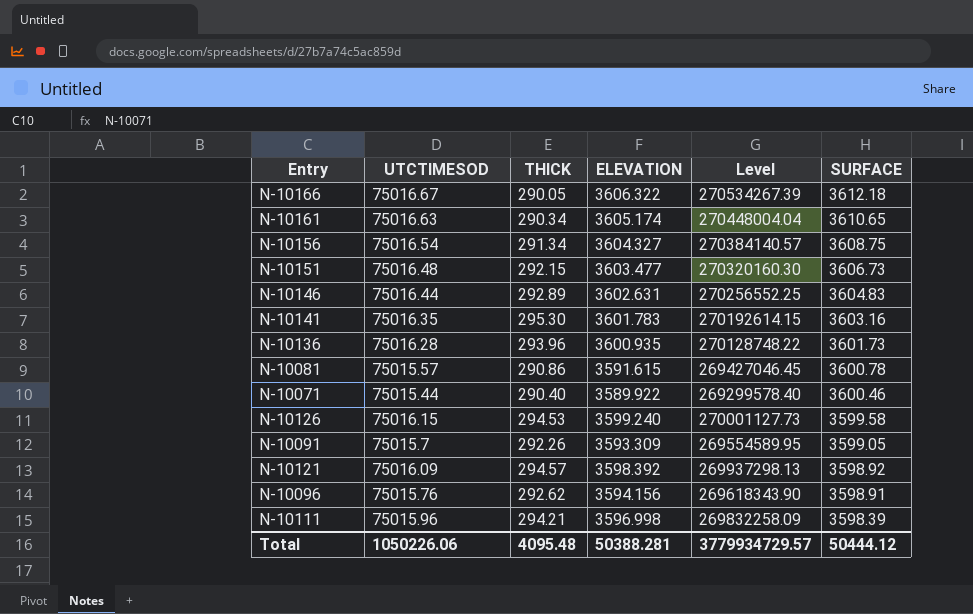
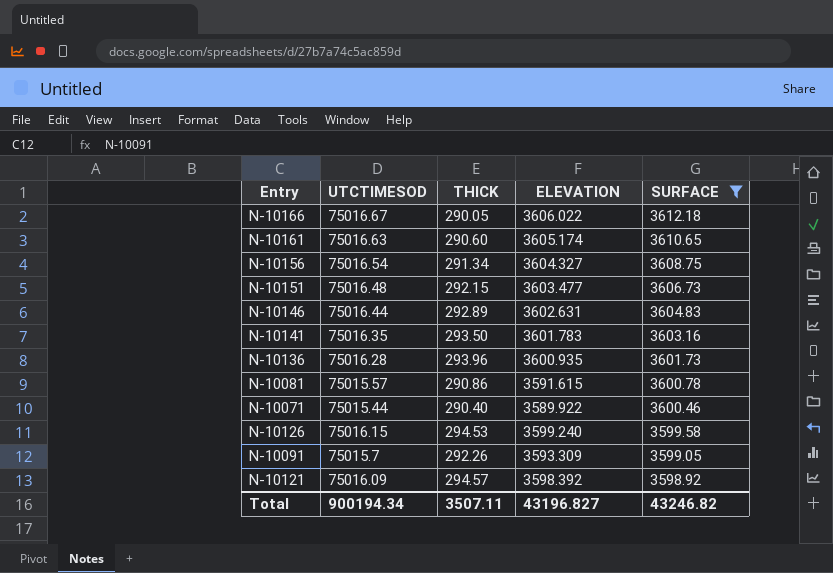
filter: none -> SURFACE >= 3598.92
column Level | formula: [UTCTIMESOD] * [ELEVATION] -> none
N-10166 | ELEVATION: 3606.322 -> 3606.022
N-10161 | THICK: 290.34 -> 290.60
N-10141 | THICK: 295.30 -> 293.50
Total | UTCTIMESOD: 1050226.06 -> 900194.34
Total | THICK: 4095.48 -> 3507.11
Total | ELEVATION: 50388.281 -> 43196.827
Total | SURFACE: 50444.12 -> 43246.82

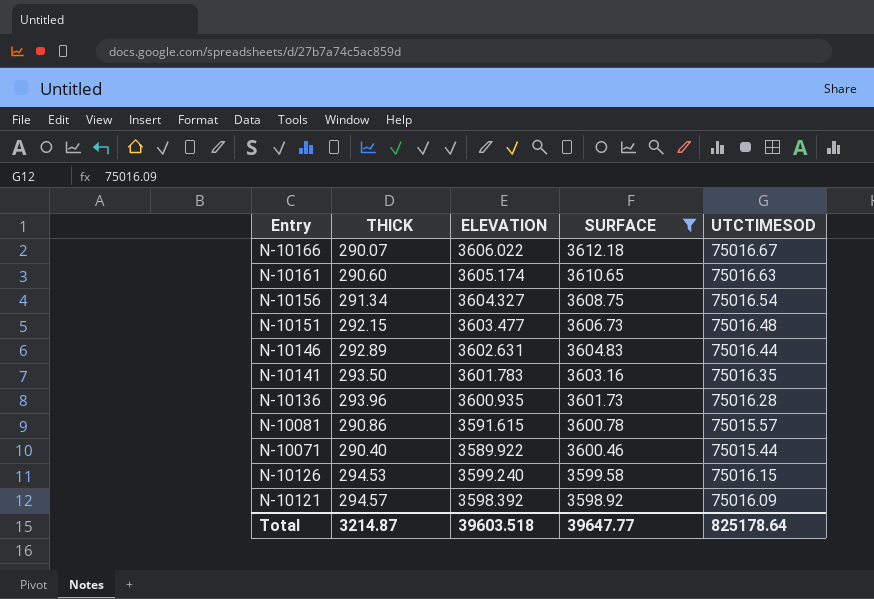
column UTCTIMESOD | position: 2 -> 5
row N-10091: 75015.7 | 292.26 | 3593.309 | 3599.05 -> none
N-10166 | THICK: 290.05 -> 290.07
Total | THICK: 3507.11 -> 3214.87
Total | ELEVATION: 43196.827 -> 39603.518
Total | SURFACE: 43246.82 -> 39647.77
Total | UTCTIMESOD: 900194.34 -> 825178.64

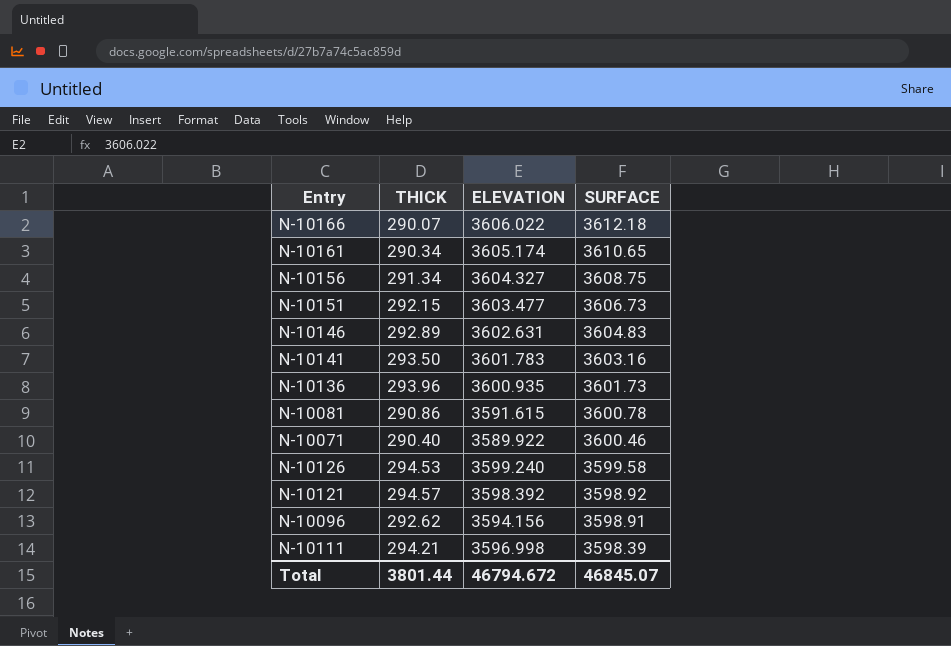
filter: SURFACE >= 3598.92 -> none
column UTCTIMESOD | position: 5 -> none
N-10161 | THICK: 290.60 -> 290.34
Total | THICK: 3214.87 -> 3801.44
Total | ELEVATION: 39603.518 -> 46794.672
Total | SURFACE: 39647.77 -> 46845.07

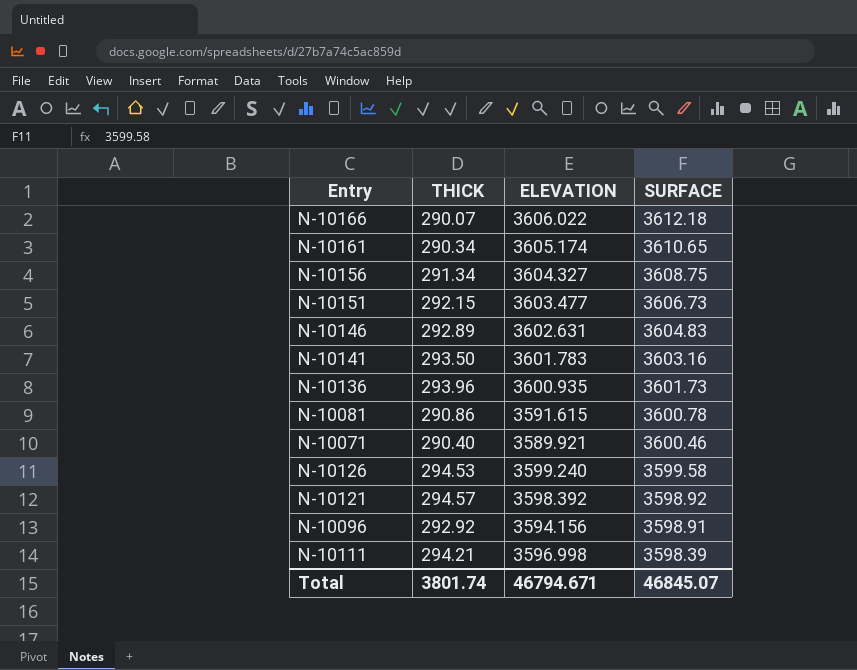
N-10071 | ELEVATION: 3589.922 -> 3589.921
N-10096 | THICK: 292.62 -> 292.92
Total | THICK: 3801.44 -> 3801.74
Total | ELEVATION: 46794.672 -> 46794.671

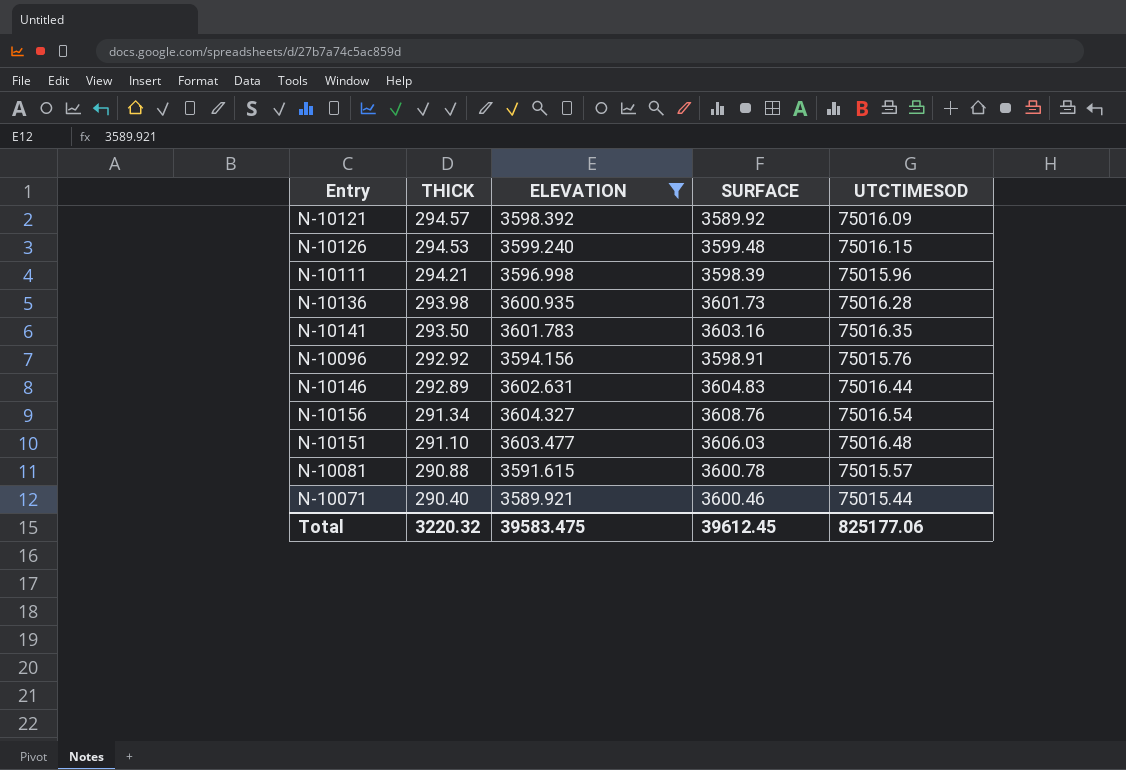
filter: none -> ELEVATION <= 3604.327
row order: SURFACE descending -> THICK descending
column UTCTIMESOD | position: none -> 5
N-10121 | SURFACE: 3598.92 -> 3589.92
N-10126 | SURFACE: 3599.58 -> 3599.48
N-10136 | THICK: 293.96 -> 293.98
N-10156 | SURFACE: 3608.75 -> 3608.76
N-10151 | THICK: 292.15 -> 291.10
N-10151 | SURFACE: 3606.73 -> 3606.03
N-10081 | THICK: 290.86 -> 290.88
Total | THICK: 3801.74 -> 3220.32
Total | ELEVATION: 46794.671 -> 39583.475
Total | SURFACE: 46845.07 -> 39612.45

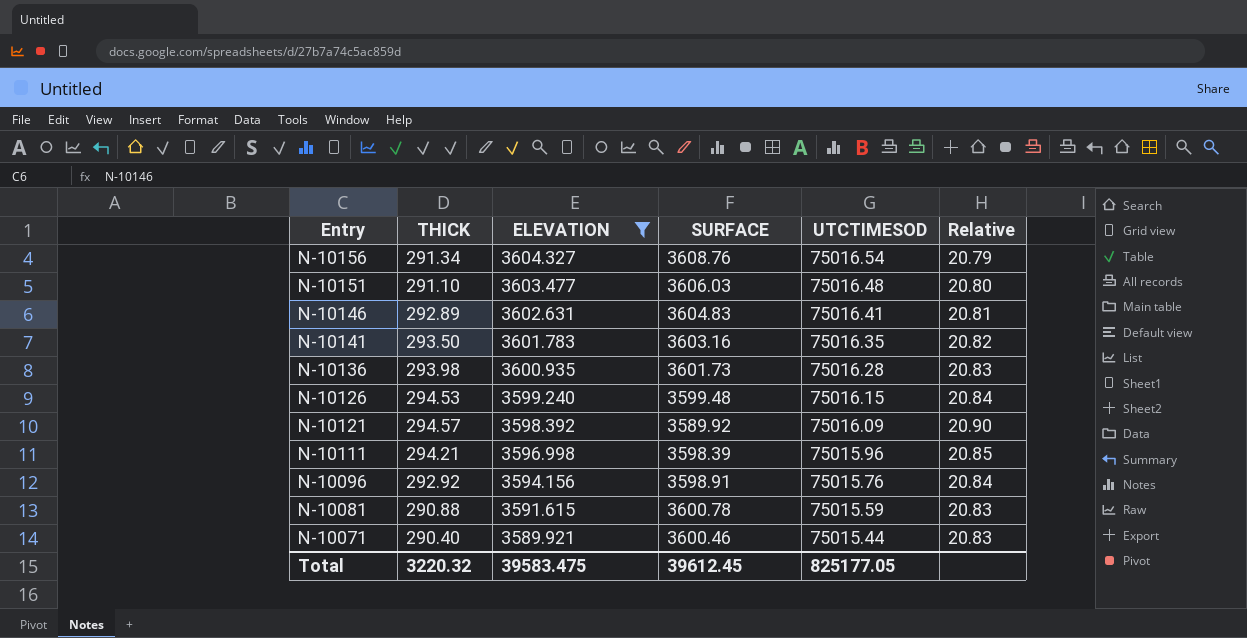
row order: THICK descending -> Entry descending
column Relative | formula: none -> [UTCTIMESOD] / [SURFACE]
N-10146 | UTCTIMESOD: 75016.44 -> 75016.41
N-10081 | UTCTIMESOD: 75015.57 -> 75015.59
Total | UTCTIMESOD: 825177.06 -> 825177.05

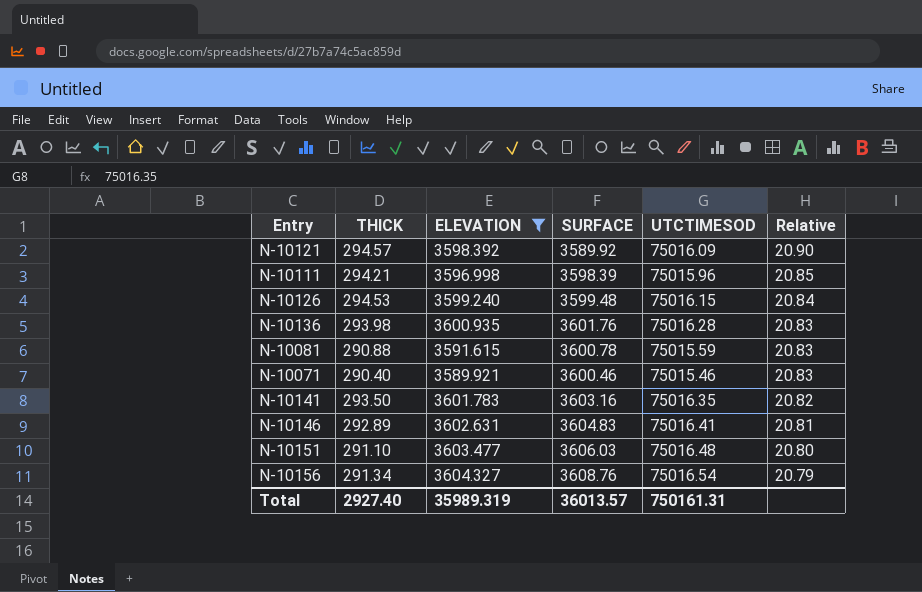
row order: Entry descending -> Relative descending
row N-10096: 292.92 | 3594.156 | 3598.91 | 75015.76 | 20.84 -> none
N-10136 | SURFACE: 3601.73 -> 3601.76
N-10071 | UTCTIMESOD: 75015.44 -> 75015.46
Total | THICK: 3220.32 -> 2927.40
Total | ELEVATION: 39583.475 -> 35989.319
Total | SURFACE: 39612.45 -> 36013.57
Total | UTCTIMESOD: 825177.05 -> 750161.31

